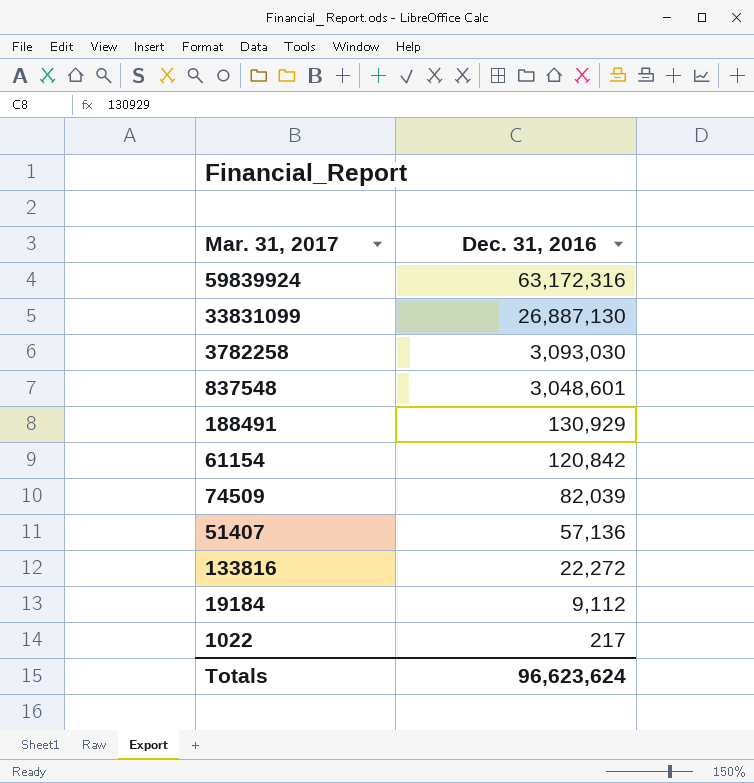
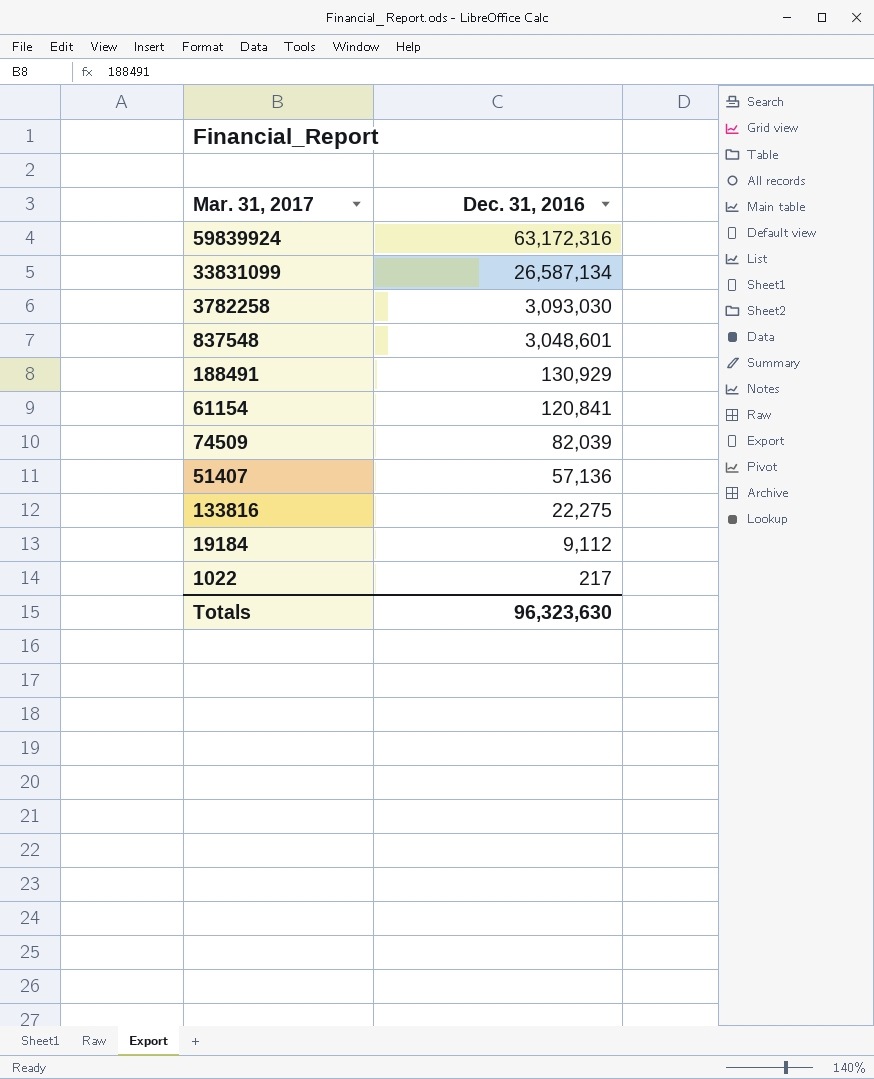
33831099 | Dec. 31, 2016: 26,887,130 -> 26,587,134
61154 | Dec. 31, 2016: 120,842 -> 120,841
133816 | Dec. 31, 2016: 22,272 -> 22,275
Totals | Dec. 31, 2016: 96,623,624 -> 96,323,630

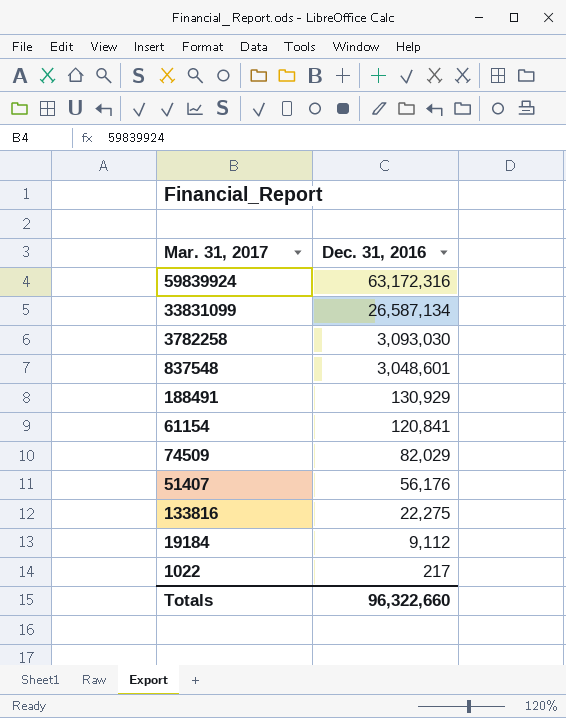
74509 | Dec. 31, 2016: 82,039 -> 82,029
51407 | Dec. 31, 2016: 57,136 -> 56,176
Totals | Dec. 31, 2016: 96,323,630 -> 96,322,660

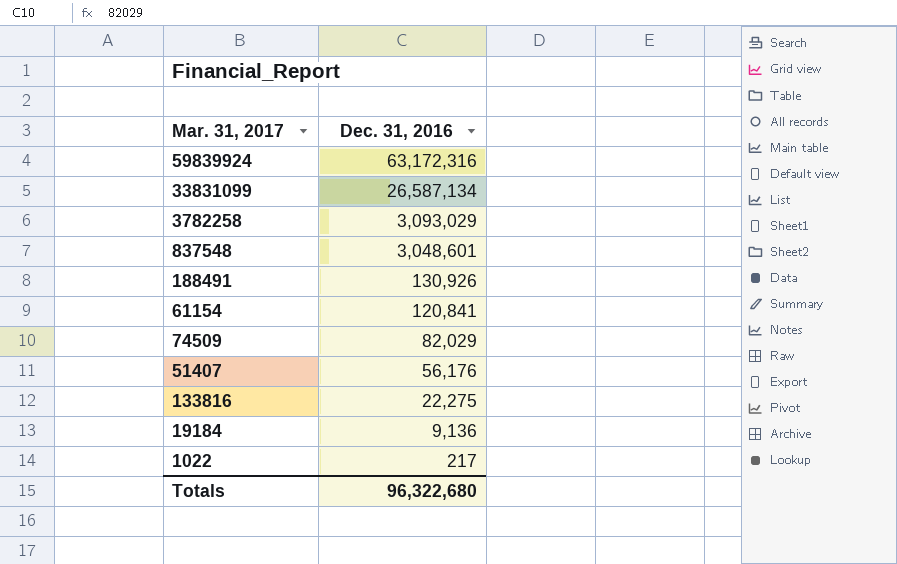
3782258 | Dec. 31, 2016: 3,093,030 -> 3,093,029
188491 | Dec. 31, 2016: 130,929 -> 130,926
19184 | Dec. 31, 2016: 9,112 -> 9,136
Totals | Dec. 31, 2016: 96,322,660 -> 96,322,680

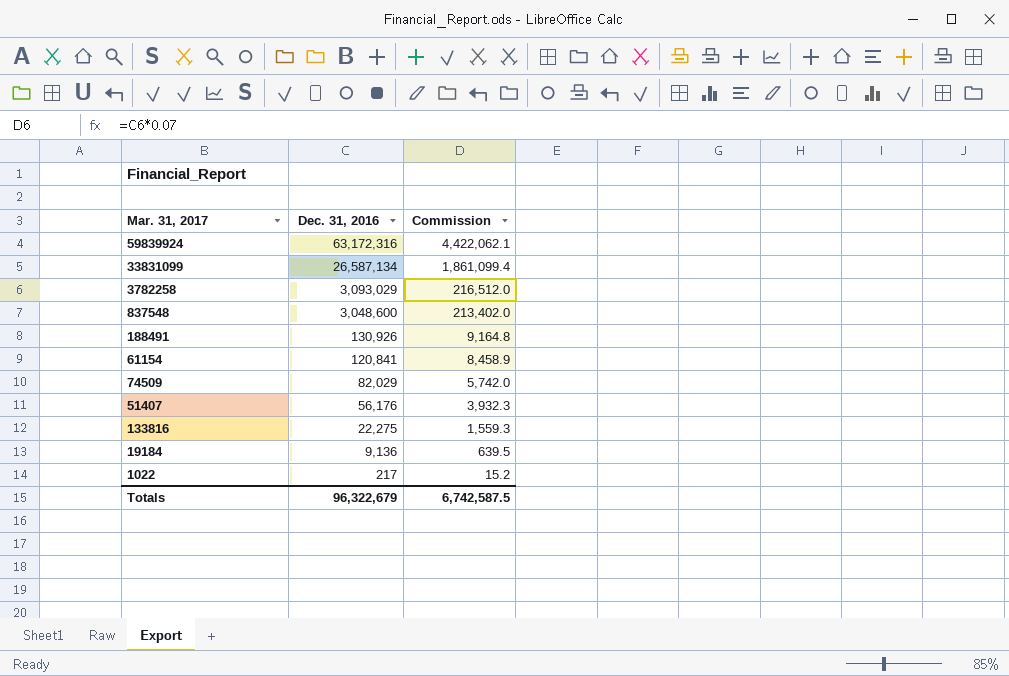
column Commission | formula: none -> [Dec. 31, 2016] * 0.07
837548 | Dec. 31, 2016: 3,048,601 -> 3,048,600
Totals | Dec. 31, 2016: 96,322,680 -> 96,322,679

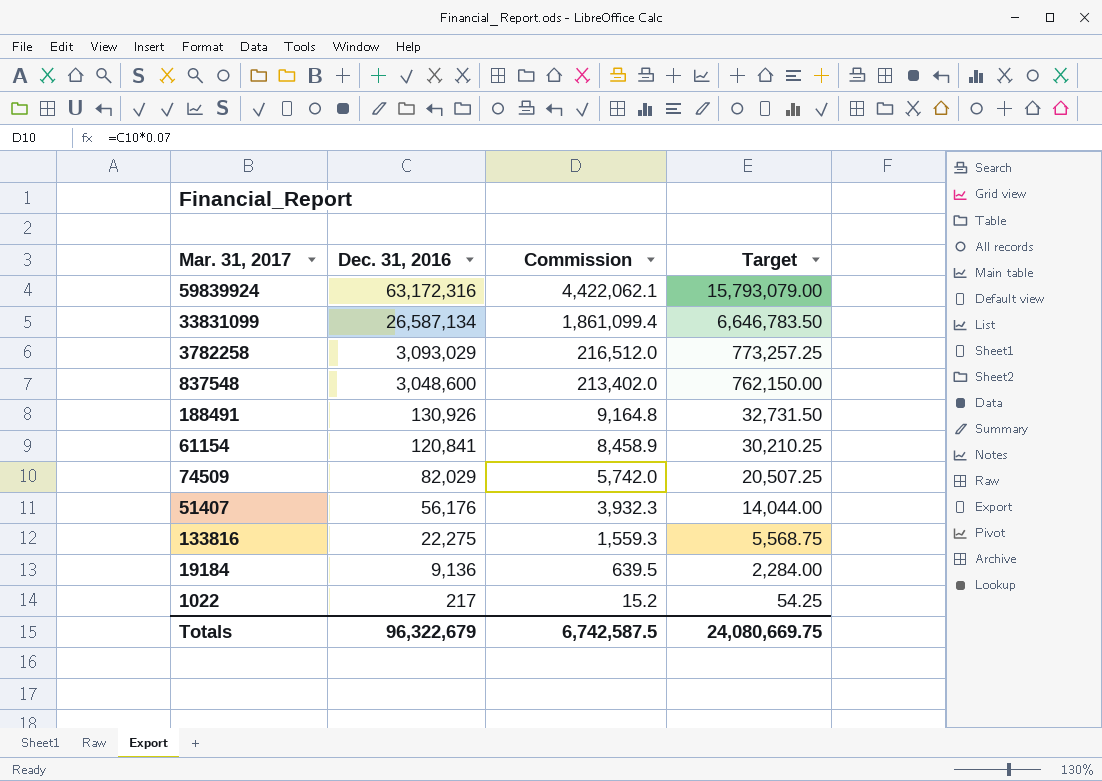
column Target | formula: none -> [Dec. 31, 2016] * 0.25

